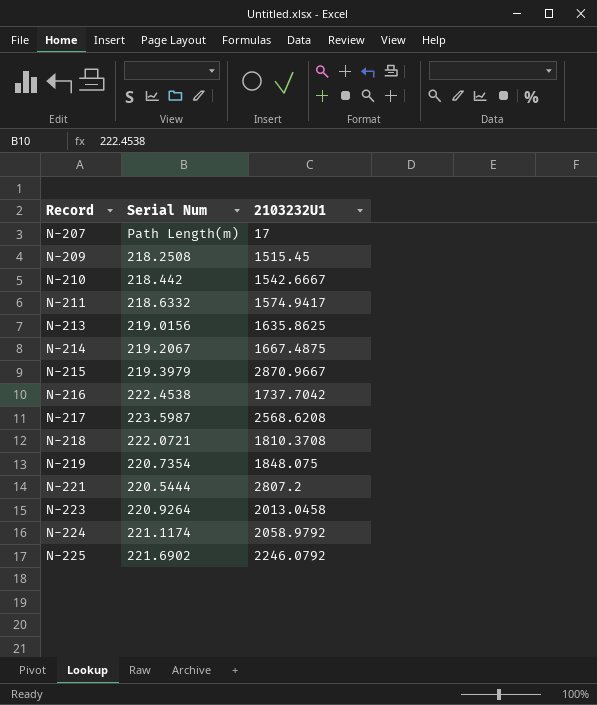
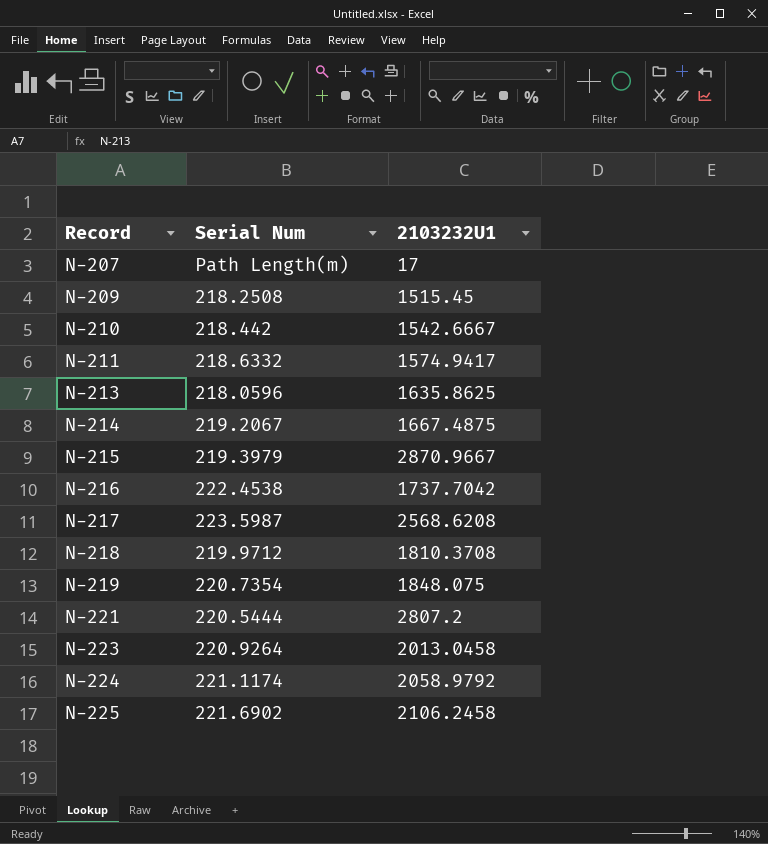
N-213 | Serial Num: 219.0156 -> 218.0596
N-218 | Serial Num: 222.0721 -> 219.9712
N-225 | 2103232U1: 2246.0792 -> 2106.2458

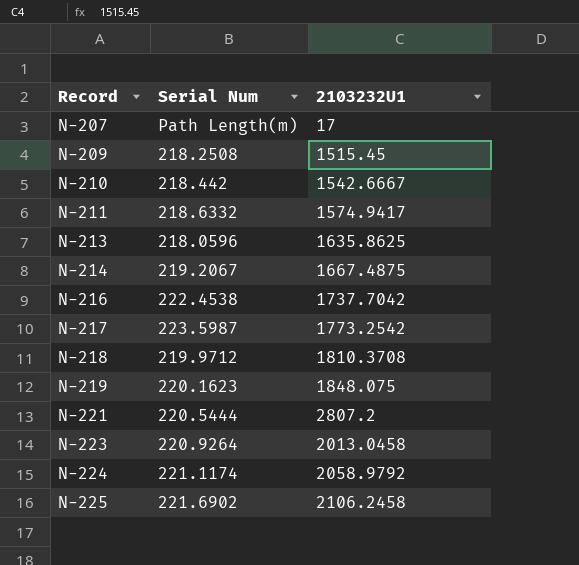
row N-215: 219.3979 | 2870.9667 -> none
N-217 | 2103232U1: 2568.6208 -> 1773.2542
N-219 | Serial Num: 220.7354 -> 220.1623

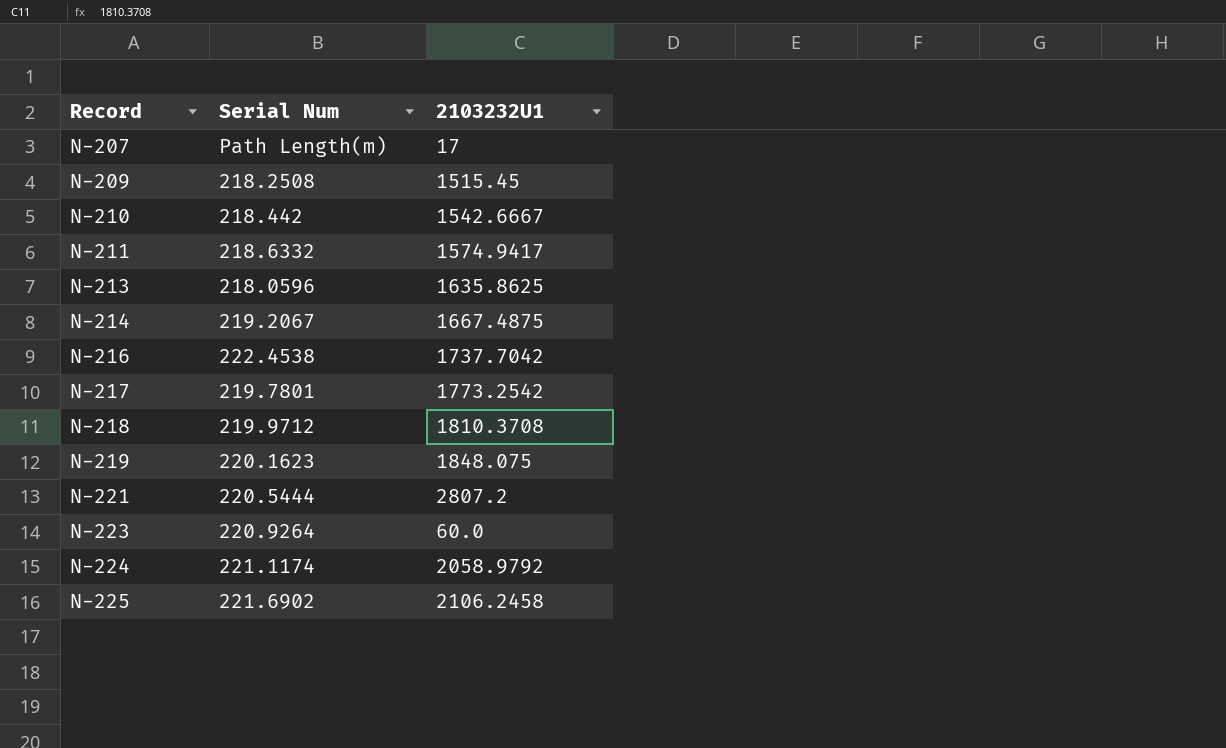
N-217 | Serial Num: 223.5987 -> 219.7801
N-223 | 2103232U1: 2013.0458 -> 60.0

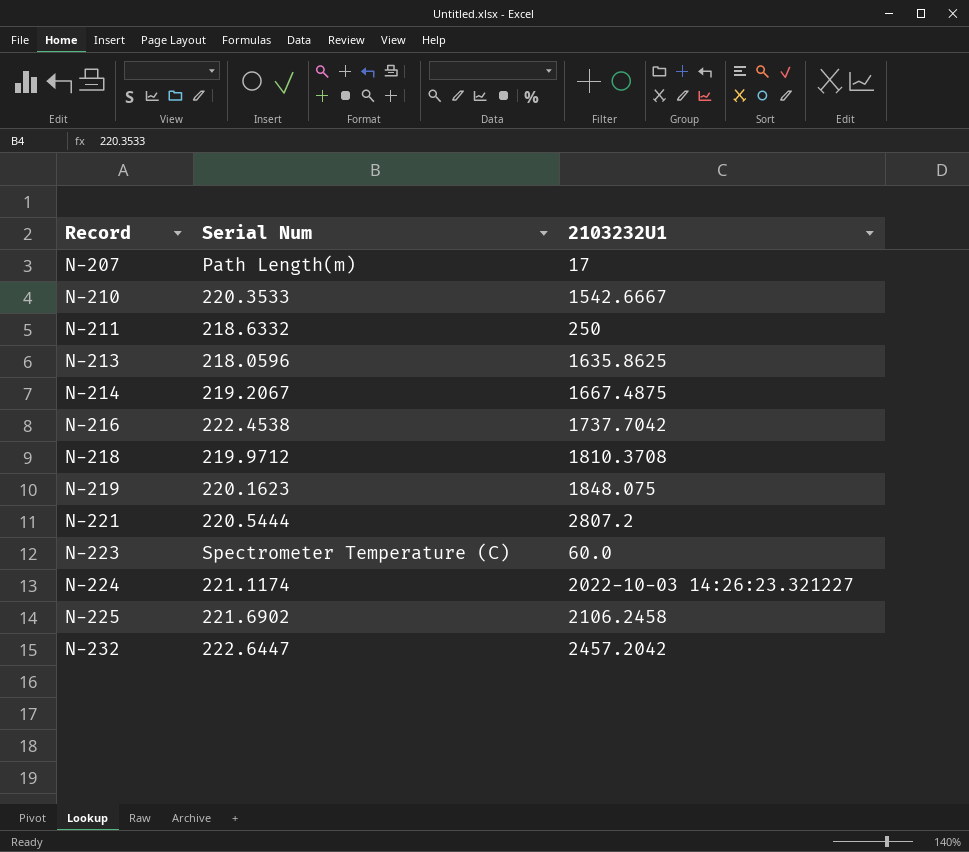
row N-209: 218.2508 | 1515.45 -> none
row N-217: 219.7801 | 1773.2542 -> none
N-210 | Serial Num: 218.442 -> 220.3533
N-211 | 2103232U1: 1574.9417 -> 250
N-223 | Serial Num: 220.9264 -> Spectrometer Temperature (C)
N-224 | 2103232U1: 2058.9792 -> 2022-10-03 14:26:23.321227
row N-232: none -> 222.6447 | 2457.2042

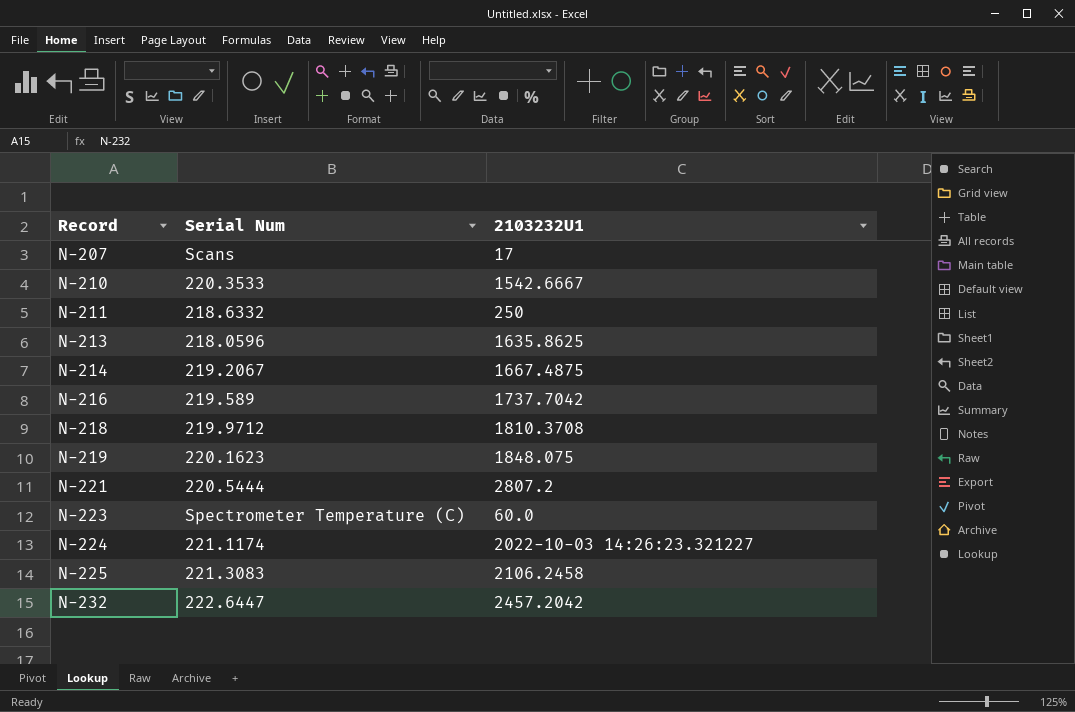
N-207 | Serial Num: Path Length(m) -> Scans
N-216 | Serial Num: 222.4538 -> 219.589
N-225 | Serial Num: 221.6902 -> 221.3083

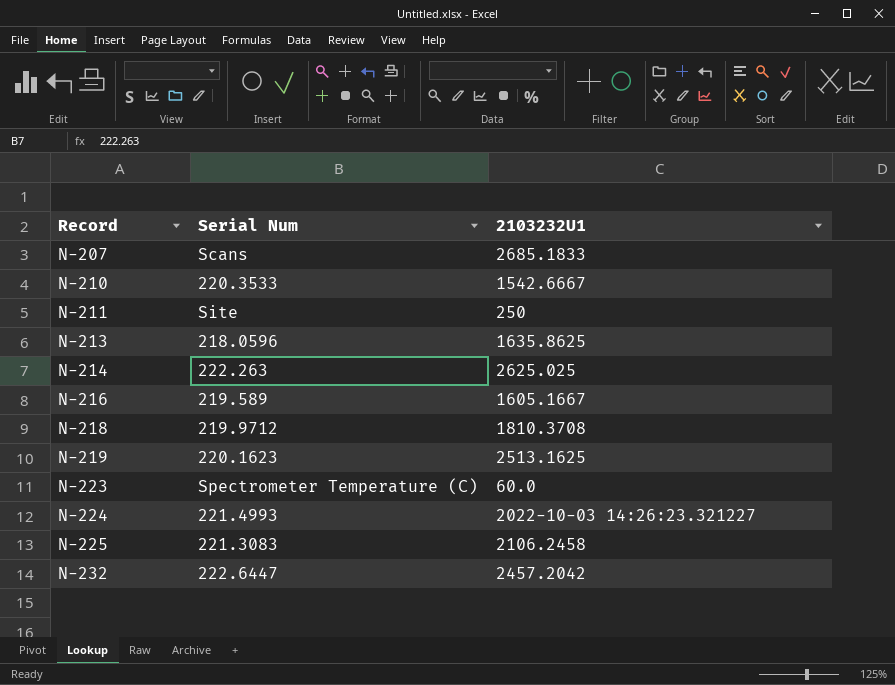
row N-221: 220.5444 | 2807.2 -> none
N-207 | 2103232U1: 17 -> 2685.1833
N-211 | Serial Num: 218.6332 -> Site
N-214 | Serial Num: 219.2067 -> 222.263
N-214 | 2103232U1: 1667.4875 -> 2625.025
N-216 | 2103232U1: 1737.7042 -> 1605.1667
N-219 | 2103232U1: 1848.075 -> 2513.1625
N-224 | Serial Num: 221.1174 -> 221.4993

